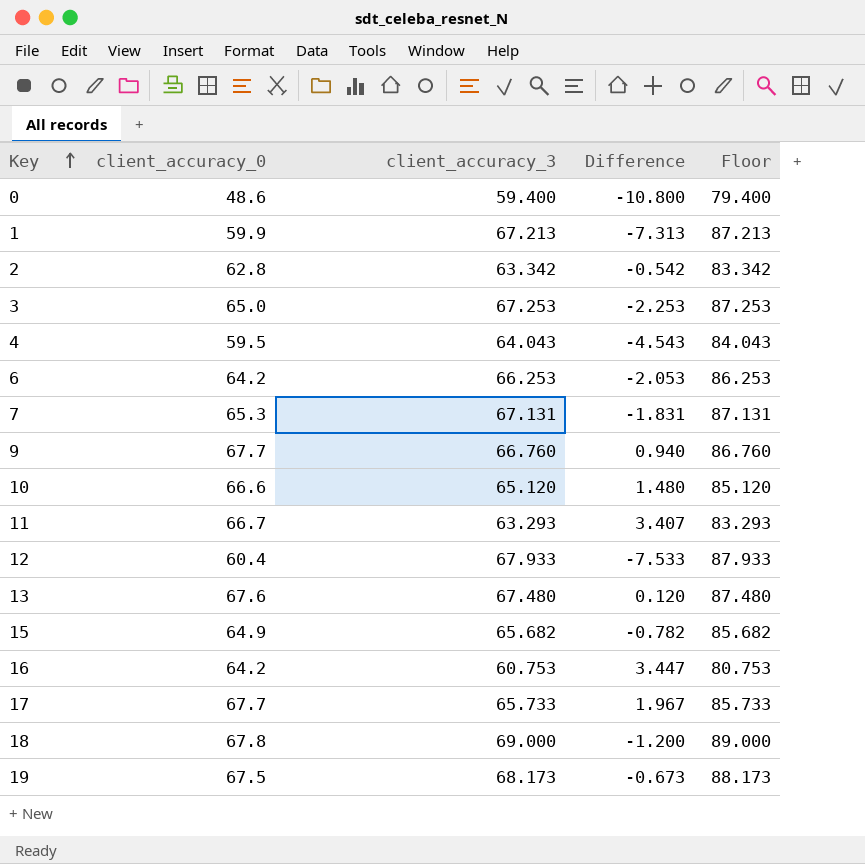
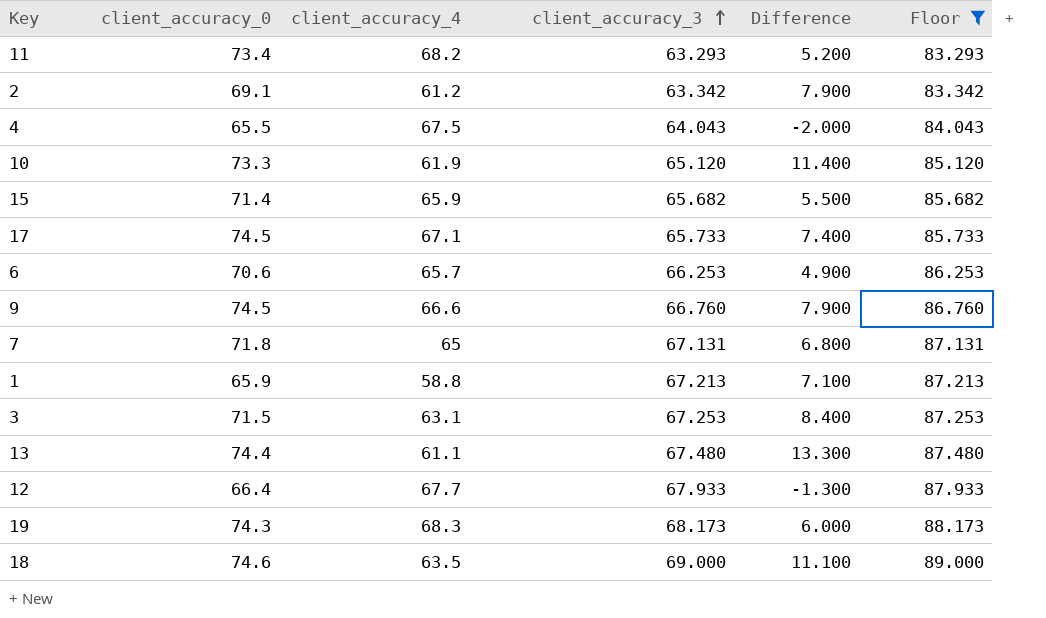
filter: none -> Floor >= 83.293
row order: Key ascending -> client_accuracy_3 ascending
column client_accuracy_4 | position: none -> 3
column Difference | formula: [client_accuracy_0] - [client_accuracy_3] -> [client_accuracy_0] - [client_accuracy_4]
11 | client_accuracy_0: 66.7 -> 73.4
2 | client_accuracy_0: 62.8 -> 69.1
4 | client_accuracy_0: 59.5 -> 65.5
10 | client_accuracy_0: 66.6 -> 73.3
15 | client_accuracy_0: 64.9 -> 71.4
17 | client_accuracy_0: 67.7 -> 74.5
6 | client_accuracy_0: 64.2 -> 70.6
9 | client_accuracy_0: 67.7 -> 74.5
7 | client_accuracy_0: 65.3 -> 71.8
1 | client_accuracy_0: 59.9 -> 65.9
3 | client_accuracy_0: 65.0 -> 71.5
13 | client_accuracy_0: 67.6 -> 74.4
12 | client_accuracy_0: 60.4 -> 66.4
19 | client_accuracy_0: 67.5 -> 74.3
18 | client_accuracy_0: 67.8 -> 74.6

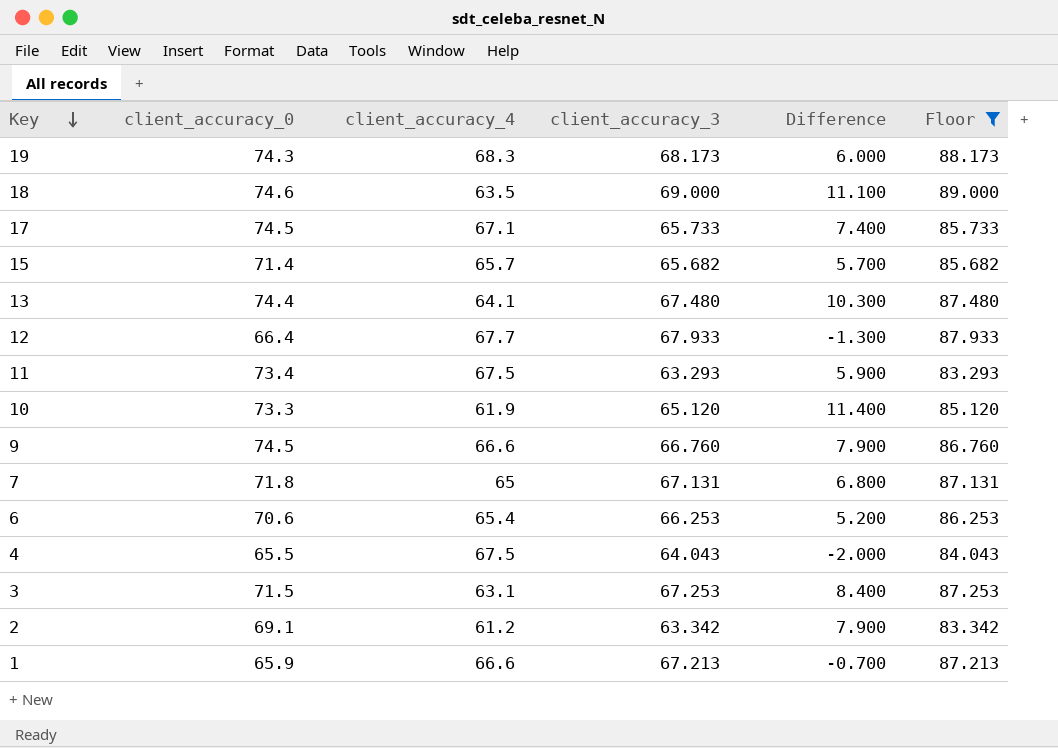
row order: client_accuracy_3 ascending -> Key descending
15 | client_accuracy_4: 65.9 -> 65.7
15 | Difference: 5.500 -> 5.700
13 | client_accuracy_4: 61.1 -> 64.1
13 | Difference: 13.300 -> 10.300
11 | client_accuracy_4: 68.2 -> 67.5
11 | Difference: 5.200 -> 5.900
6 | client_accuracy_4: 65.7 -> 65.4
6 | Difference: 4.900 -> 5.200
1 | client_accuracy_4: 58.8 -> 66.6
1 | Difference: 7.100 -> -0.700

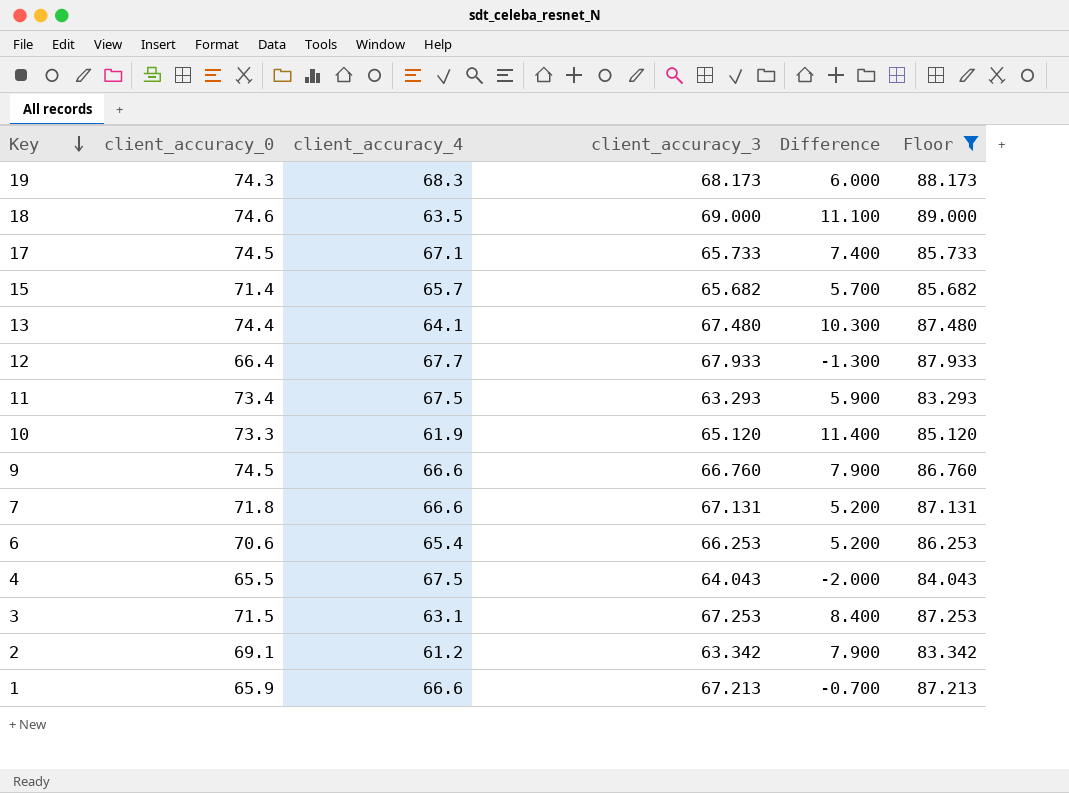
7 | client_accuracy_4: 65 -> 66.6
7 | Difference: 6.800 -> 5.200

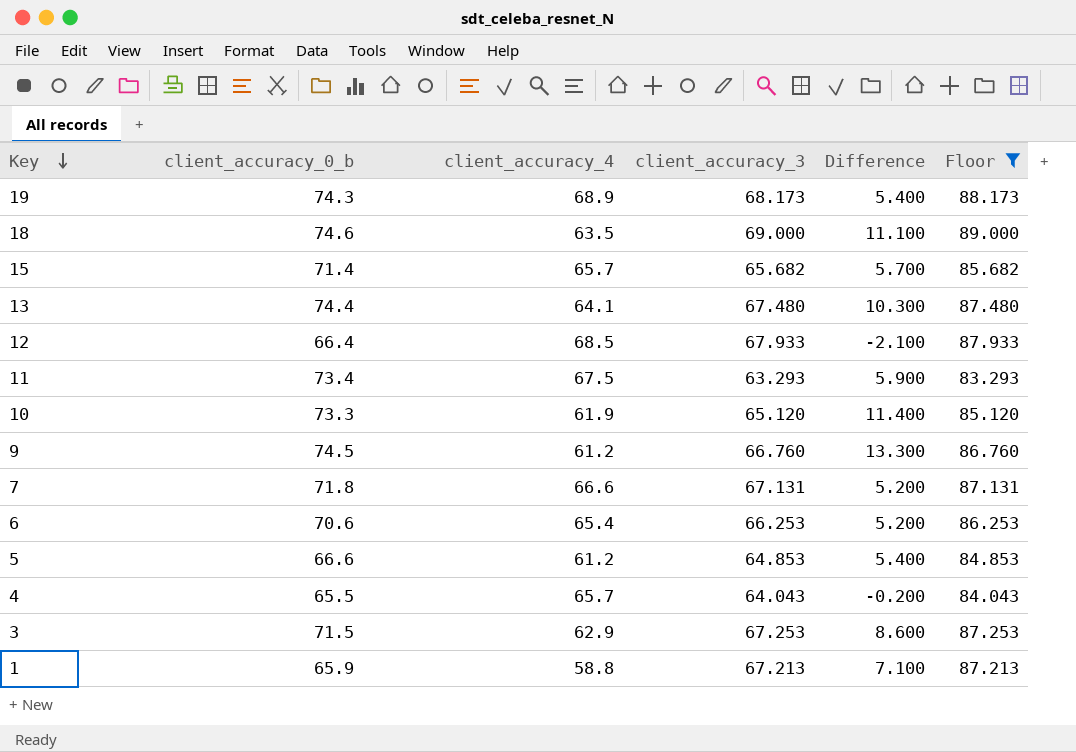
column name: client_accuracy_0 -> client_accuracy_0_b
row 17: 74.5 | 67.1 | 65.733 | 7.400 | 85.733 -> none
row 2: 69.1 | 61.2 | 63.342 | 7.900 | 83.342 -> none
19 | client_accuracy_4: 68.3 -> 68.9
19 | Difference: 6.000 -> 5.400
12 | client_accuracy_4: 67.7 -> 68.5
12 | Difference: -1.300 -> -2.100
9 | client_accuracy_4: 66.6 -> 61.2
9 | Difference: 7.900 -> 13.300
row 5: none -> 66.6 | 61.2 | 64.853 | 5.400 | 84.853
4 | client_accuracy_4: 67.5 -> 65.7
4 | Difference: -2.000 -> -0.200
3 | client_accuracy_4: 63.1 -> 62.9
3 | Difference: 8.400 -> 8.600
1 | client_accuracy_4: 66.6 -> 58.8
1 | Difference: -0.700 -> 7.100

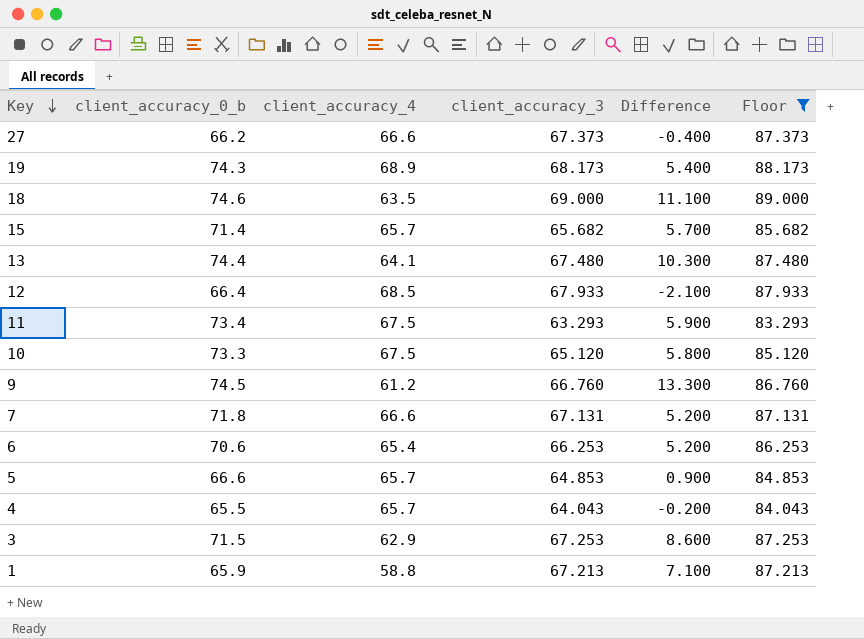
row 27: none -> 66.2 | 66.6 | 67.373 | -0.400 | 87.373
10 | client_accuracy_4: 61.9 -> 67.5
10 | Difference: 11.400 -> 5.800
5 | client_accuracy_4: 61.2 -> 65.7
5 | Difference: 5.400 -> 0.900

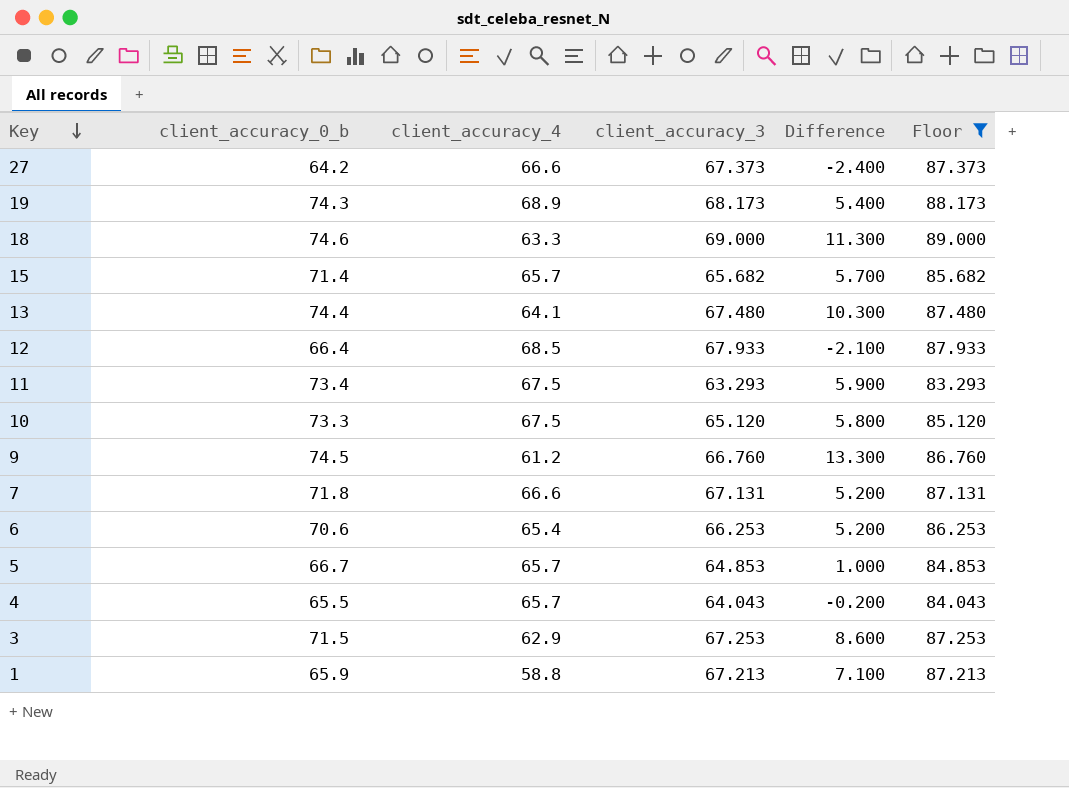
27 | client_accuracy_0_b: 66.2 -> 64.2
27 | Difference: -0.400 -> -2.400
18 | client_accuracy_4: 63.5 -> 63.3
18 | Difference: 11.100 -> 11.300
5 | client_accuracy_0_b: 66.6 -> 66.7
5 | Difference: 0.900 -> 1.000

